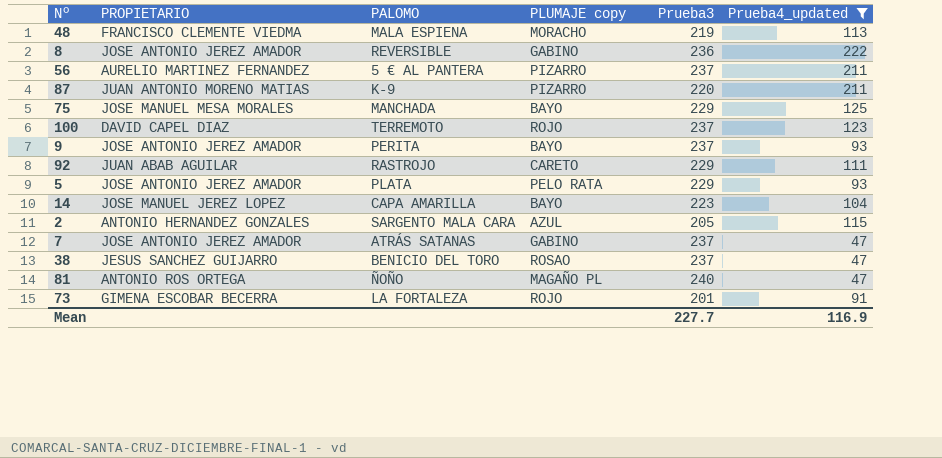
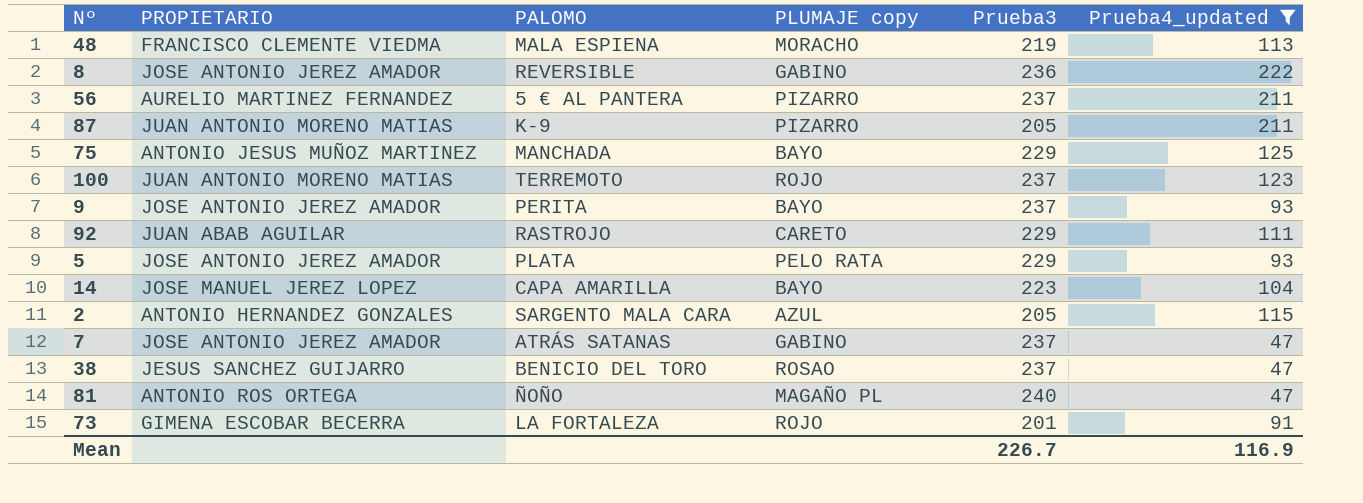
87 | Prueba3: 220 -> 205
75 | PROPIETARIO: JOSE MANUEL MESA MORALES -> ANTONIO JESUS MUÑOZ MARTINEZ
100 | PROPIETARIO: DAVID CAPEL DIAZ -> JUAN ANTONIO MORENO MATIAS
Mean | Prueba3: 227.7 -> 226.7

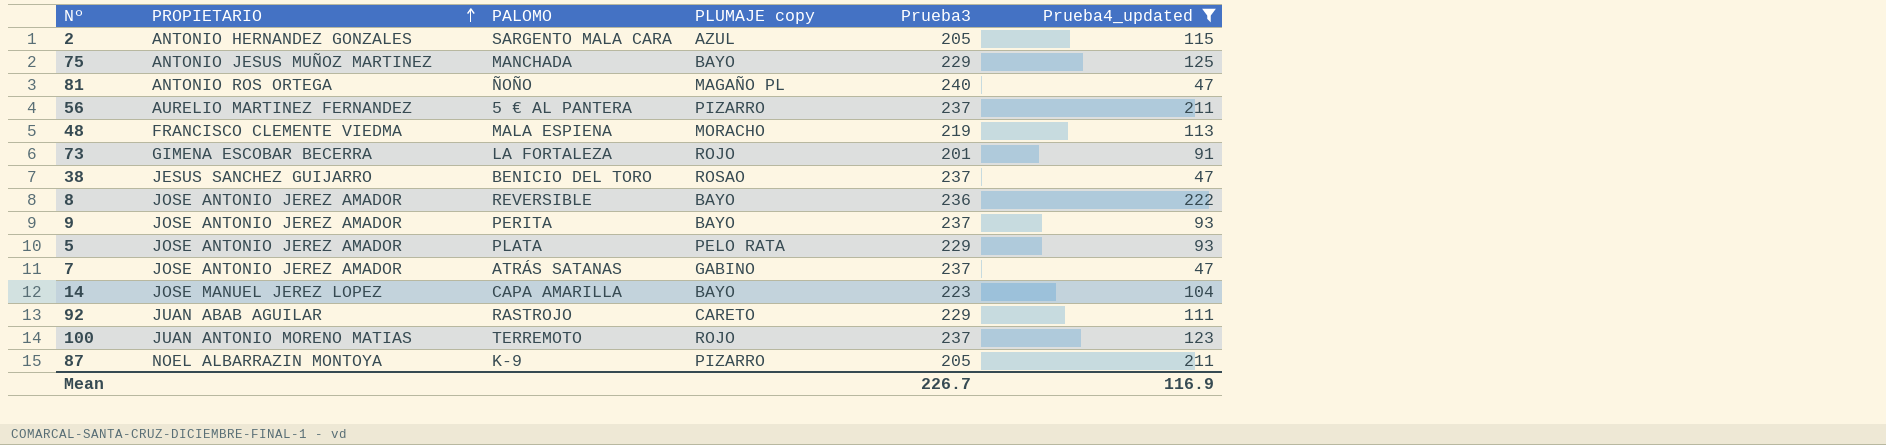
row order: none -> PROPIETARIO ascending
8 | PLUMAJE copy: GABINO -> BAYO
87 | PROPIETARIO: JUAN ANTONIO MORENO MATIAS -> NOEL ALBARRAZIN MONTOYA

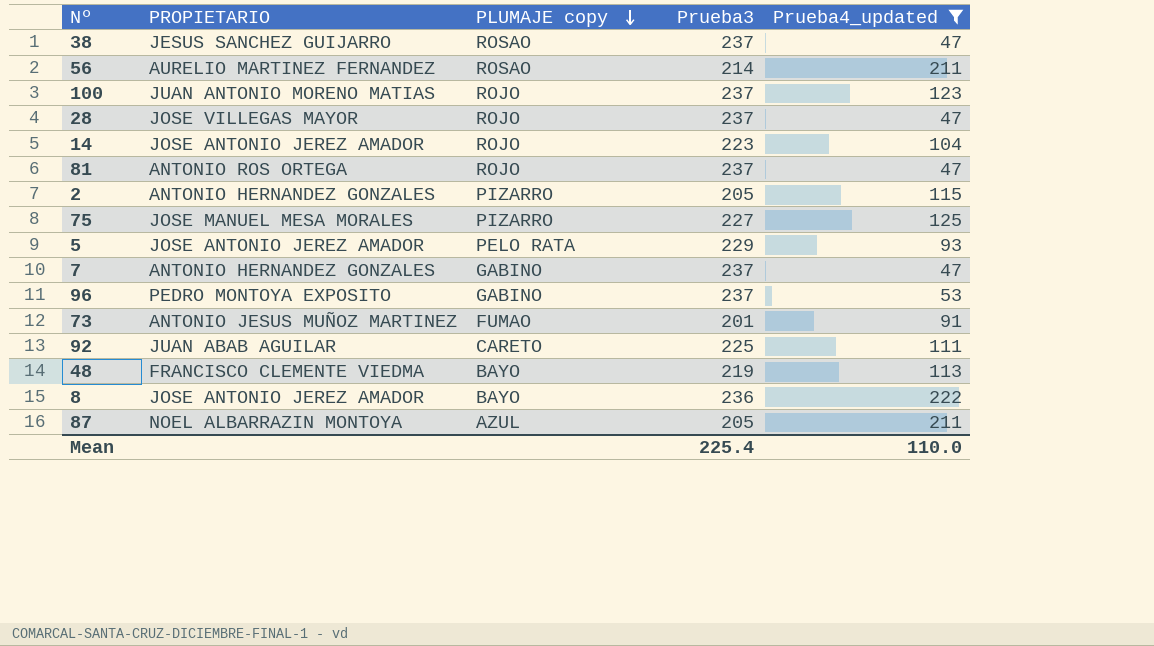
row order: PROPIETARIO ascending -> PLUMAJE copy descending
column PALOMO | position: 3 -> none
row 9: JOSE ANTONIO JEREZ AMADOR | PERITA | BAYO | 237 | 93 -> none
56 | PLUMAJE copy: PIZARRO -> ROSAO
56 | Prueba3: 237 -> 214
row 28: none -> JOSE VILLEGAS MAYOR | ROJO | 237 | 47
14 | PROPIETARIO: JOSE MANUEL JEREZ LOPEZ -> JOSE ANTONIO JEREZ AMADOR
14 | PLUMAJE copy: BAYO -> ROJO
81 | PLUMAJE copy: MAGAÑO PL -> ROJO
81 | Prueba3: 240 -> 237
2 | PLUMAJE copy: AZUL -> PIZARRO
75 | PROPIETARIO: ANTONIO JESUS MUÑOZ MARTINEZ -> JOSE MANUEL MESA MORALES
75 | PLUMAJE copy: BAYO -> PIZARRO
75 | Prueba3: 229 -> 227
7 | PROPIETARIO: JOSE ANTONIO JEREZ AMADOR -> ANTONIO HERNANDEZ GONZALES
row 96: none -> PEDRO MONTOYA EXPOSITO | GABINO | 237 | 53
73 | PROPIETARIO: GIMENA ESCOBAR BECERRA -> ANTONIO JESUS MUÑOZ MARTINEZ
73 | PLUMAJE copy: ROJO -> FUMAO
92 | Prueba3: 229 -> 225
48 | PLUMAJE copy: MORACHO -> BAYO
87 | PLUMAJE copy: PIZARRO -> AZUL
Mean | Prueba3: 226.7 -> 225.4
Mean | Prueba4_updated: 116.9 -> 110.0

